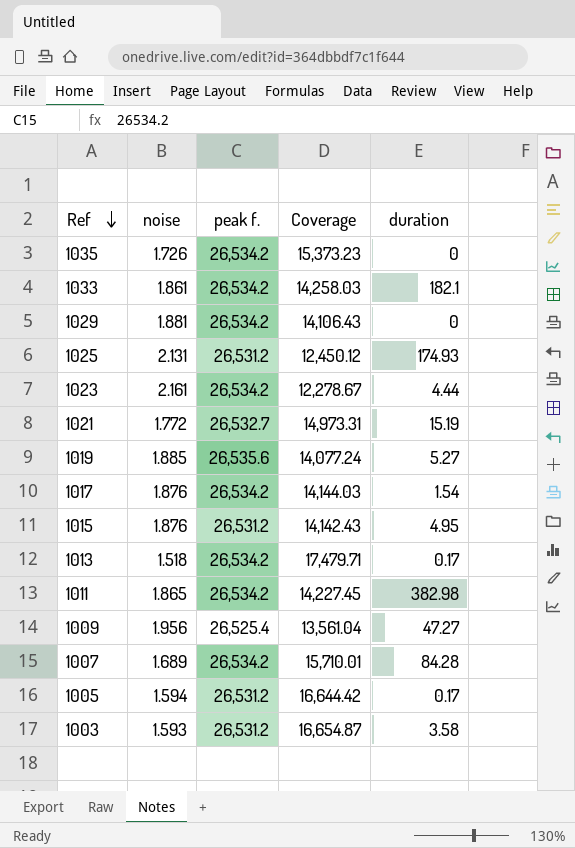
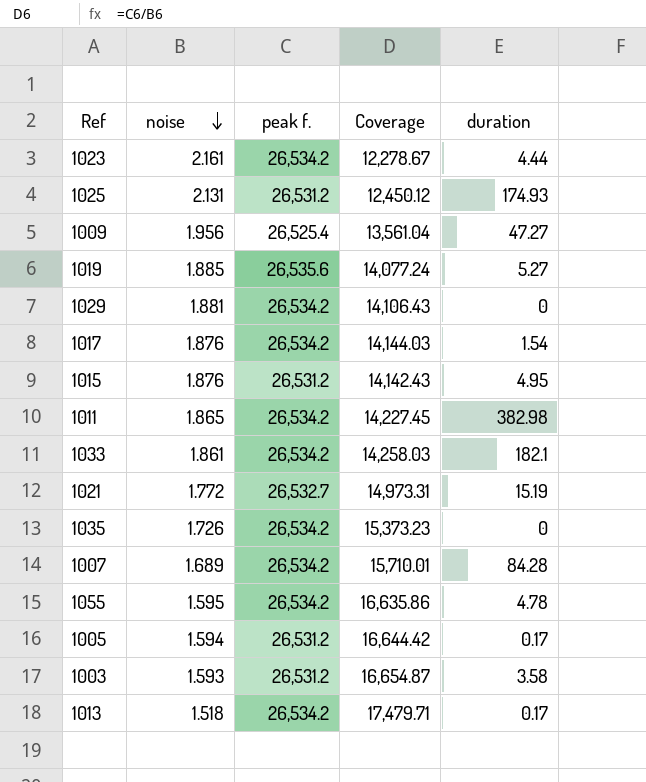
row order: Ref descending -> noise descending
row 1055: none -> 1.595 | 26,534.2 | 16,635.86 | 4.78

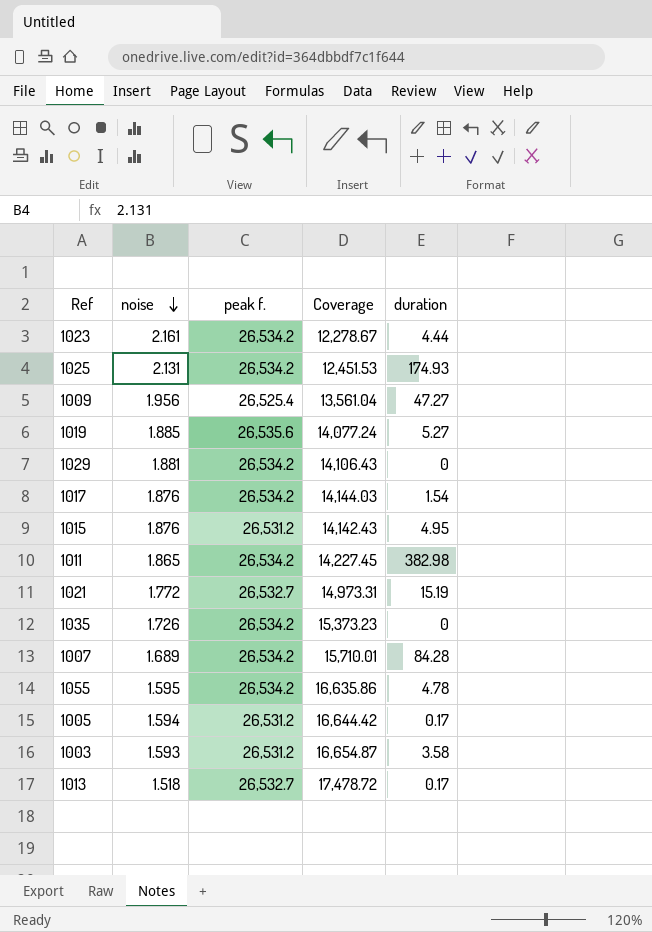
row 1033: 1.861 | 26,534.2 | 14,258.03 | 182.1 -> none
1025 | peak f.: 26,531.2 -> 26,534.2
1025 | Coverage: 12,450.12 -> 12,451.53
1013 | peak f.: 26,534.2 -> 26,532.7
1013 | Coverage: 17,479.71 -> 17,478.72

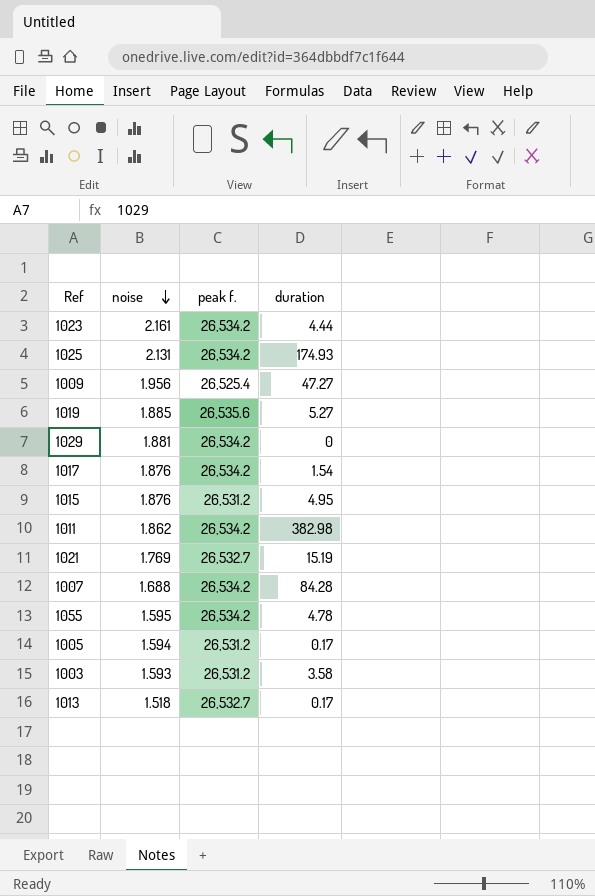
column Coverage | formula: [peak f.] / [noise] -> none
row 1035: 1.726 | 26,534.2 | 15,373.23 | 0 -> none
1011 | noise: 1.865 -> 1.862
1021 | noise: 1.772 -> 1.769
1007 | noise: 1.689 -> 1.688

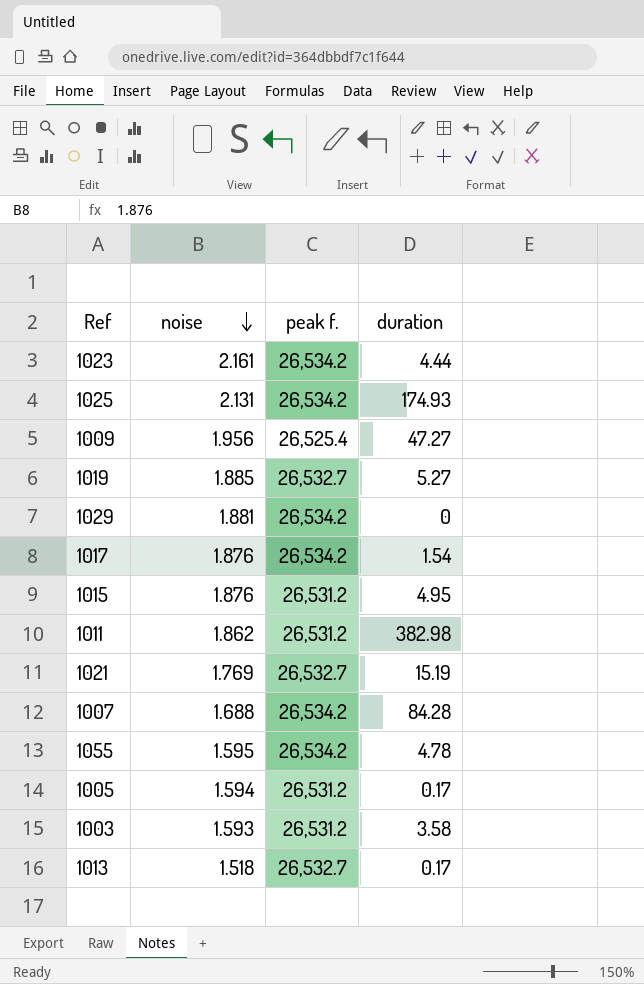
1019 | peak f.: 26,535.6 -> 26,532.7
1011 | peak f.: 26,534.2 -> 26,531.2

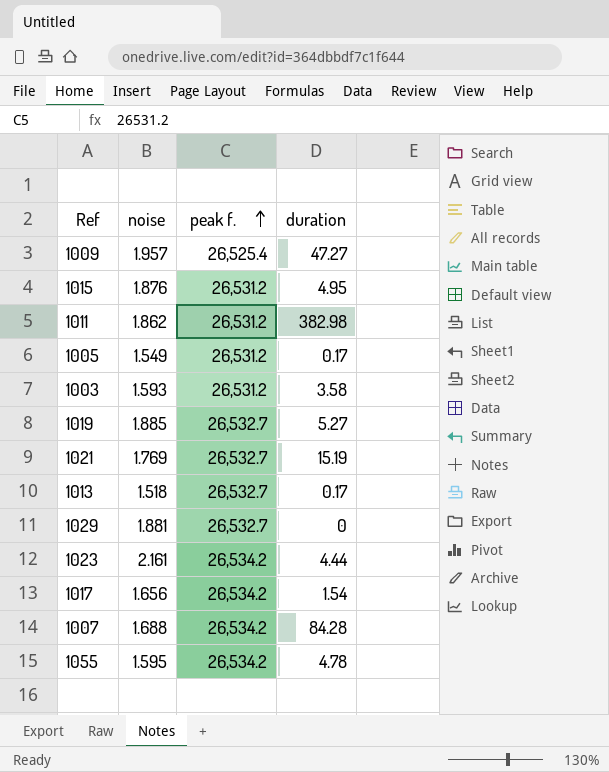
row order: noise descending -> peak f. ascending
row 1025: 2.131 | 26,534.2 | 174.93 -> none
1009 | noise: 1.956 -> 1.957
1005 | noise: 1.594 -> 1.549
1029 | peak f.: 26,534.2 -> 26,532.7
1017 | noise: 1.876 -> 1.656

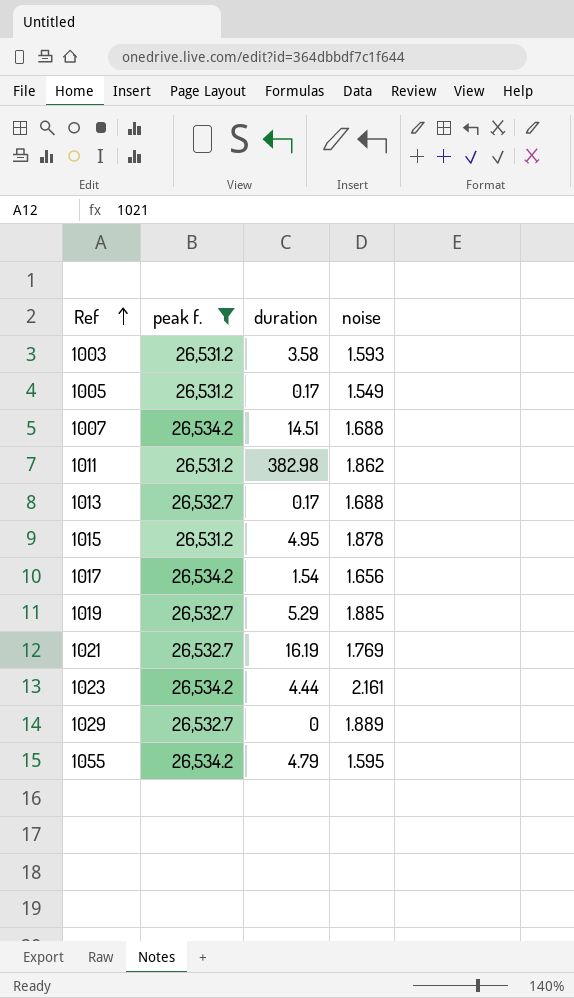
filter: none -> peak f. != 26,525.4
row order: peak f. ascending -> Ref ascending
column noise | position: 2 -> 4
1007 | duration: 84.28 -> 14.51
1013 | noise: 1.518 -> 1.688
1015 | noise: 1.876 -> 1.878
1019 | duration: 5.27 -> 5.29
1021 | duration: 15.19 -> 16.19
1029 | noise: 1.881 -> 1.889
1055 | duration: 4.78 -> 4.79

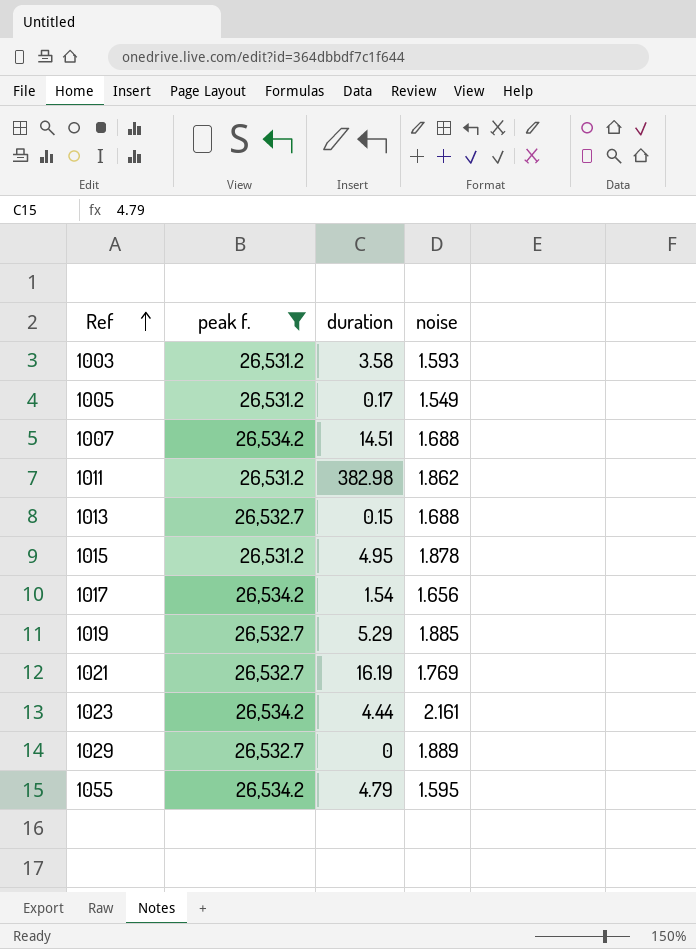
1013 | duration: 0.17 -> 0.15

